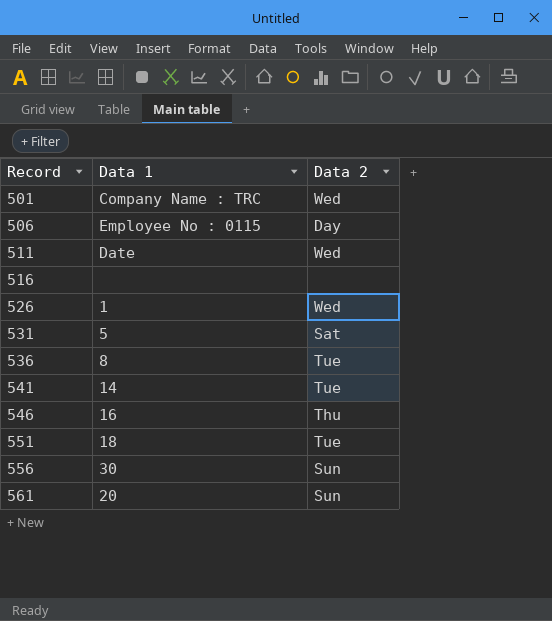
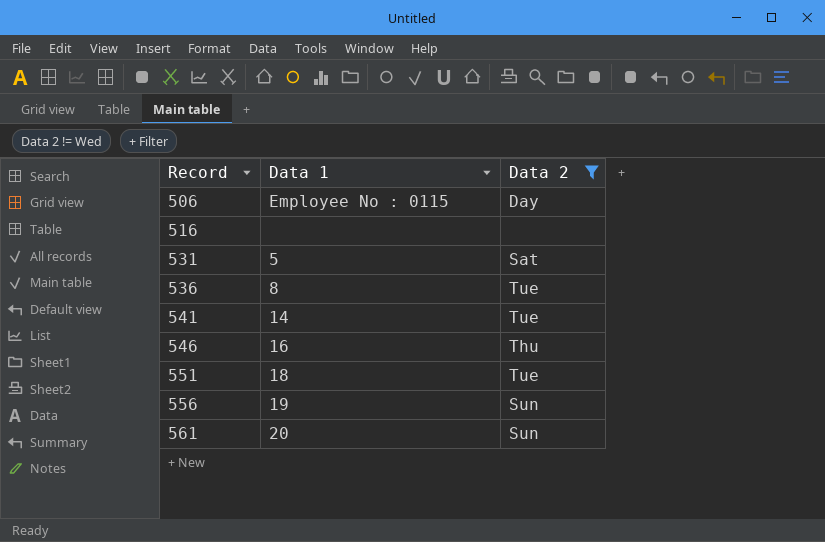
filter: none -> Data 2 != Wed
556 | Data 1: 30 -> 19

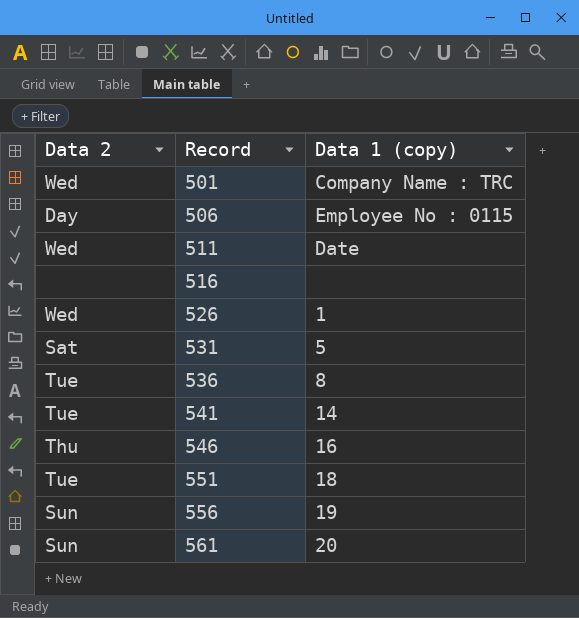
filter: Data 2 != Wed -> none
column Data 2 | position: 3 -> 1
column name: Data 1 -> Data 1 (copy)

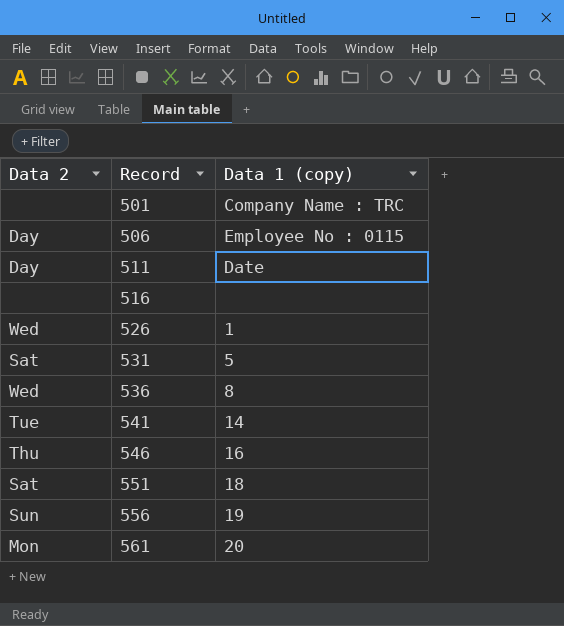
501 | Data 2: Wed -> none
511 | Data 2: Wed -> Day
536 | Data 2: Tue -> Wed
551 | Data 2: Tue -> Sat
561 | Data 2: Sun -> Mon

